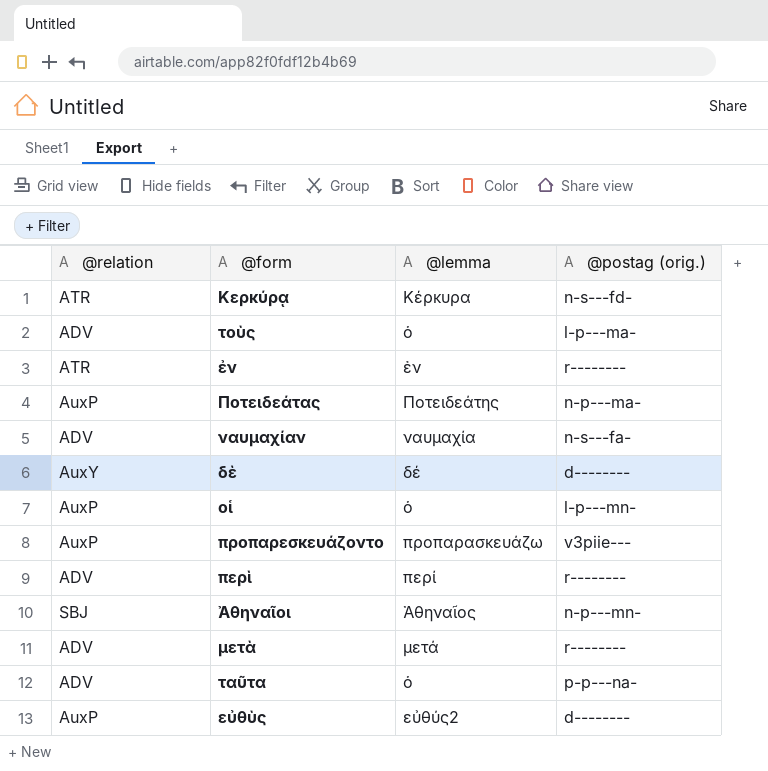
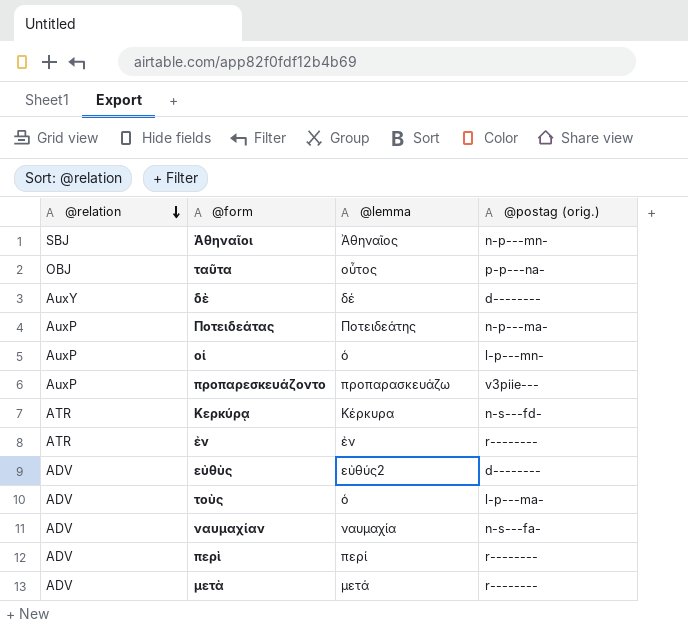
row order: none -> @relation descending
ταῦτα | @relation: ADV -> OBJ
ταῦτα | @lemma: ὁ -> οὗτος
εὐθὺς | @relation: AuxP -> ADV

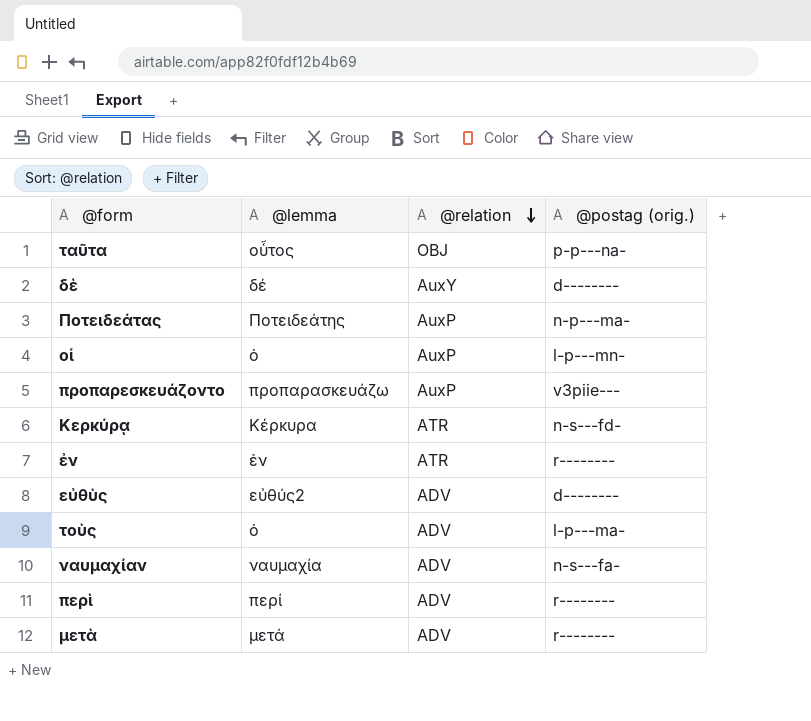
column @relation | position: 1 -> 3
row Ἀθηναῖοι: SBJ | Ἀθηναῖος | n-p---mn- -> none

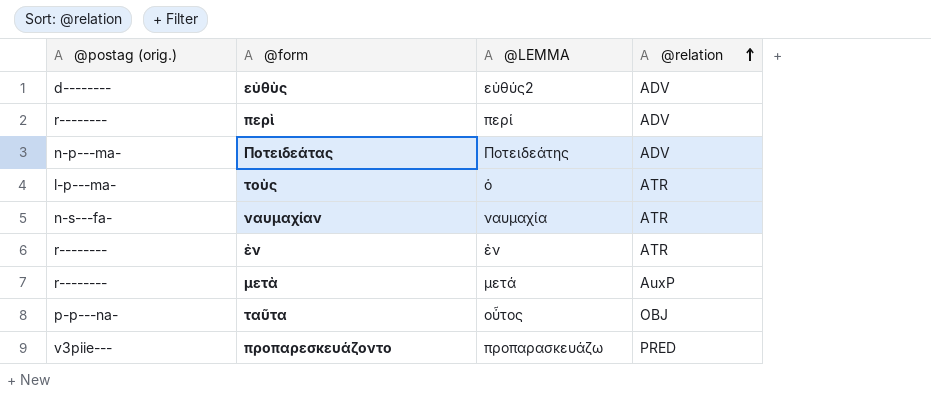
row order: @relation descending -> @relation ascending
column @postag (orig.) | position: 4 -> 1
column name: @lemma -> @LEMMA
row δὲ: δέ | AuxY | d-------- -> none
row οἱ: ὁ | AuxP | l-p---mn- -> none
row Κερκύρᾳ: Κέρκυρα | ATR | n-s---fd- -> none
Ποτειδεάτας | @relation: AuxP -> ADV
τοὺς | @relation: ADV -> ATR
ναυμαχίαν | @relation: ADV -> ATR
μετὰ | @relation: ADV -> AuxP
προπαρεσκευάζοντο | @relation: AuxP -> PRED

